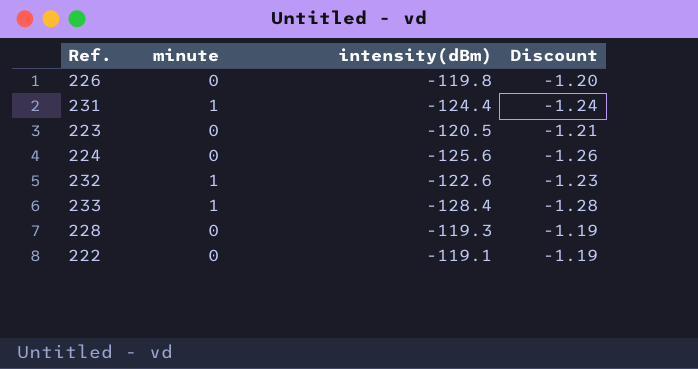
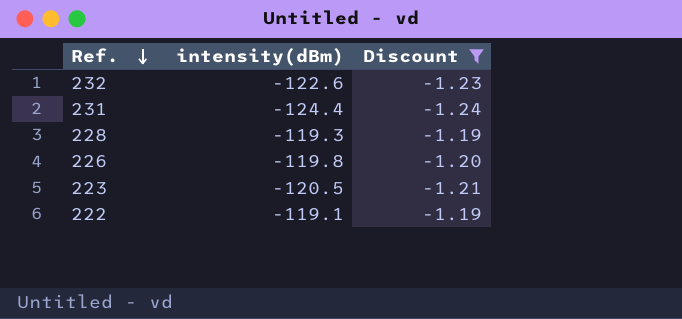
filter: none -> Discount >= -1.24
row order: none -> Ref. descending
column minute | position: 2 -> none

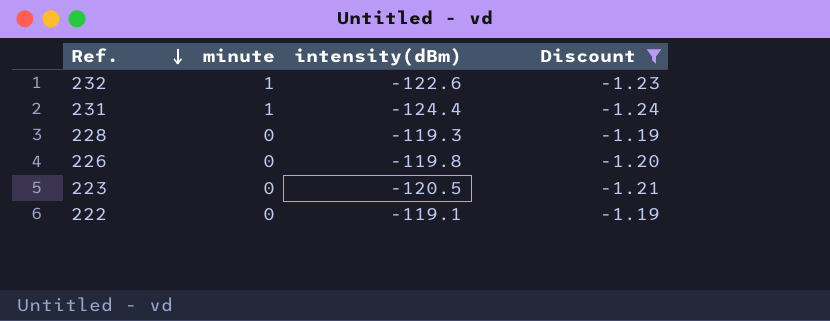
column minute | position: none -> 2

